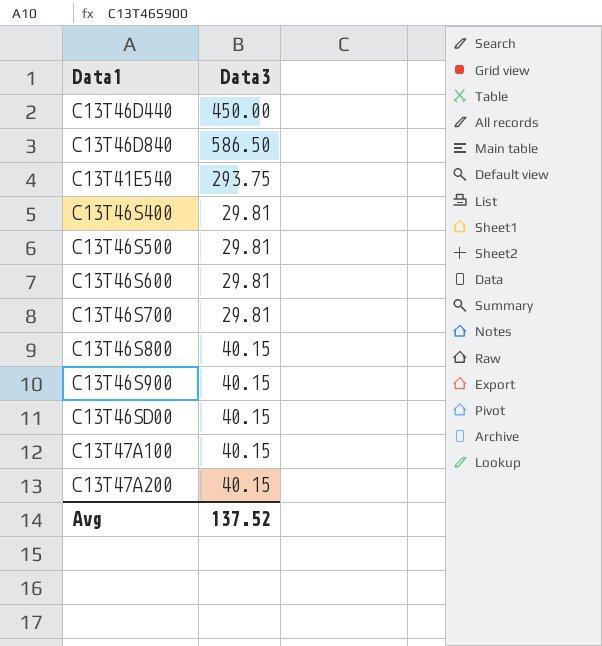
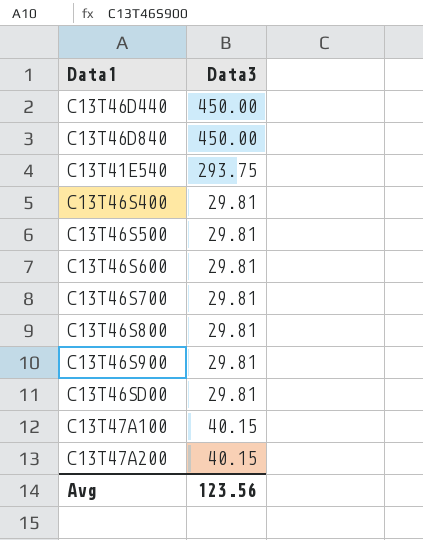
C13T46D840 | Data3: 586.50 -> 450.00
C13T46S800 | Data3: 40.15 -> 29.81
C13T46S900 | Data3: 40.15 -> 29.81
C13T46SD00 | Data3: 40.15 -> 29.81
Avg | Data3: 137.52 -> 123.56

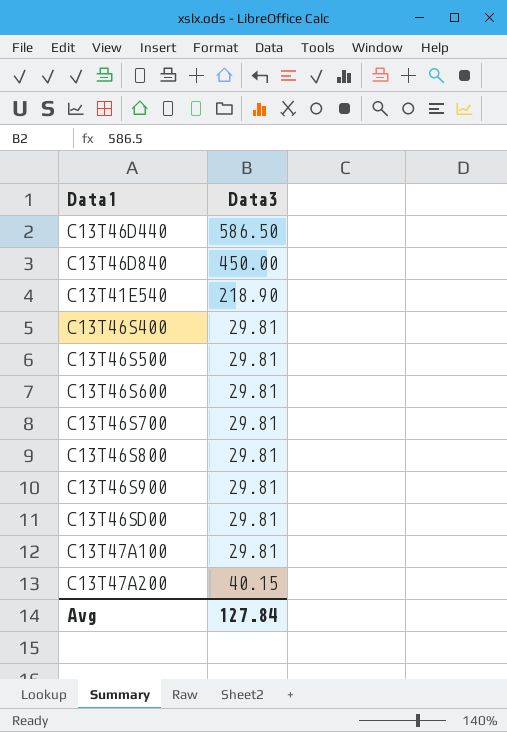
C13T46D440 | Data3: 450.00 -> 586.50
C13T41E540 | Data3: 293.75 -> 218.90
C13T47A100 | Data3: 40.15 -> 29.81
Avg | Data3: 123.56 -> 127.84

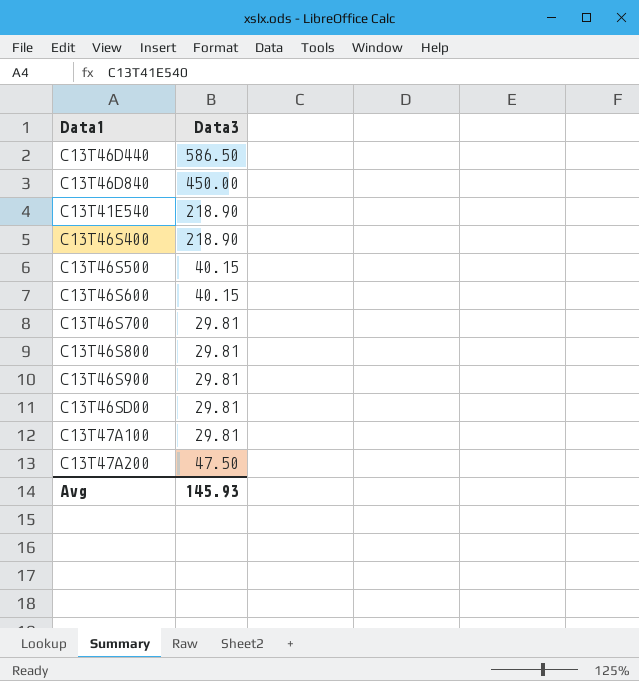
C13T46S400 | Data3: 29.81 -> 218.90
C13T46S500 | Data3: 29.81 -> 40.15
C13T46S600 | Data3: 29.81 -> 40.15
C13T47A200 | Data3: 40.15 -> 47.50
Avg | Data3: 127.84 -> 145.93

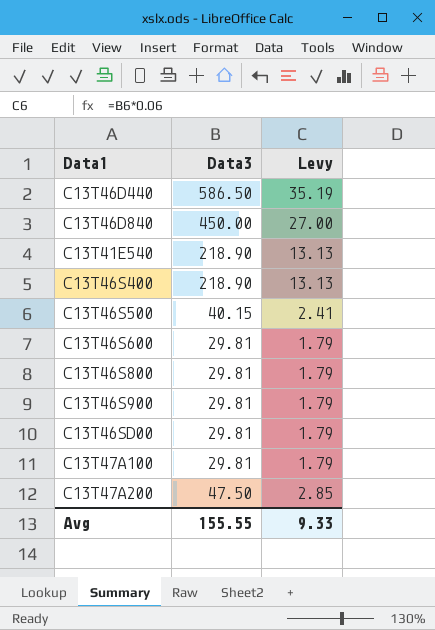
column Levy | formula: none -> [Data3] * 0.06
row C13T46S700: 29.81 -> none
C13T46S600 | Data3: 40.15 -> 29.81
Avg | Data3: 145.93 -> 155.55

